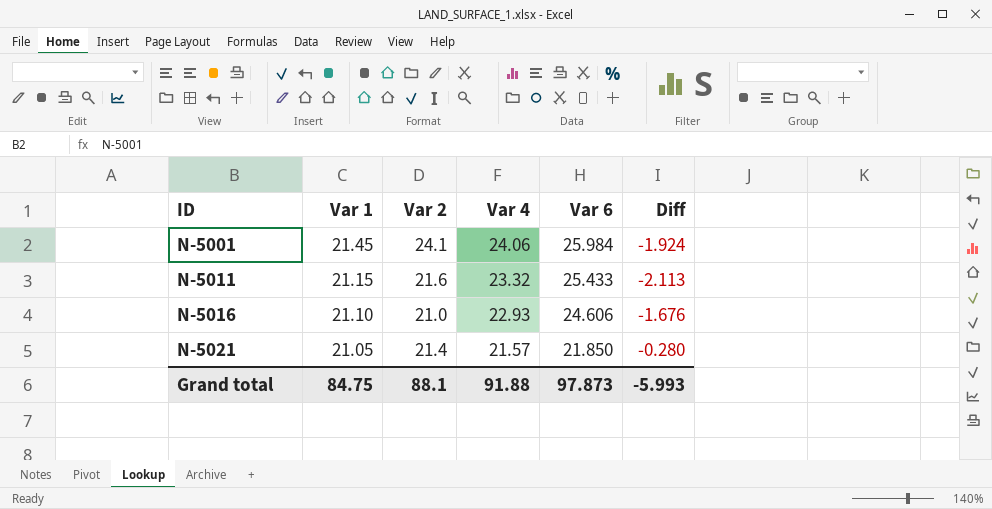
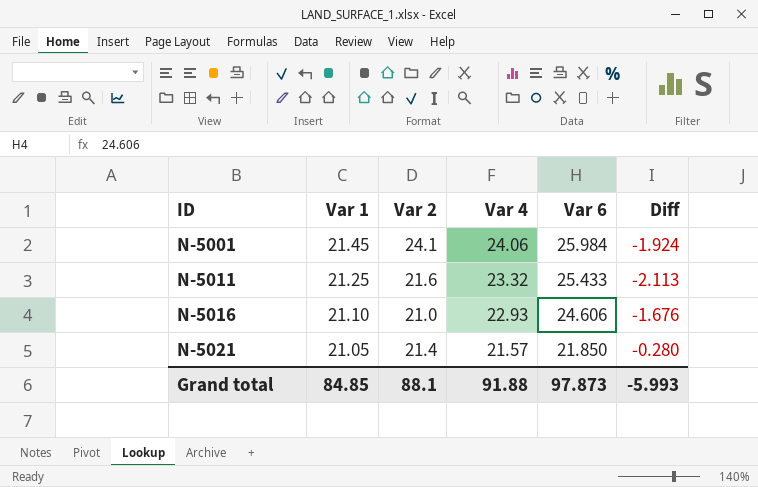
N-5011 | Var 1: 21.15 -> 21.25
Grand total | Var 1: 84.75 -> 84.85

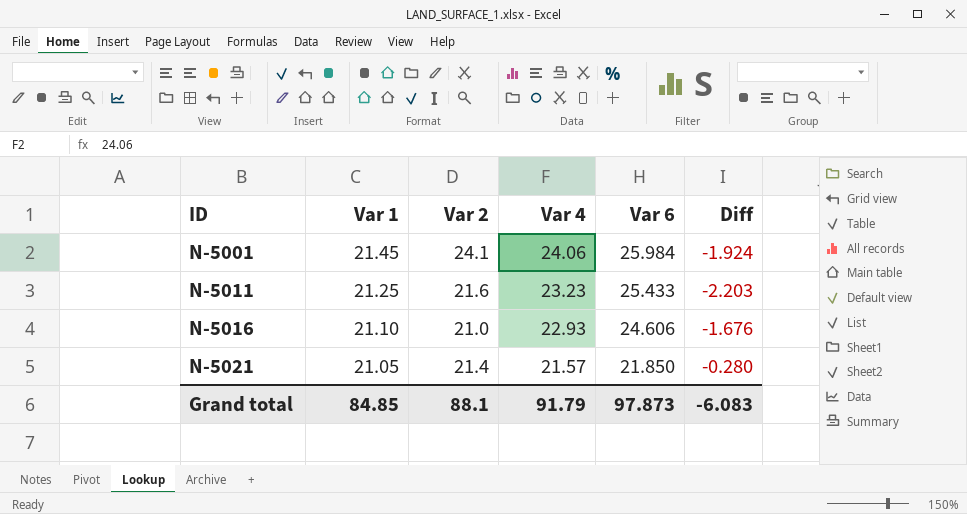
N-5011 | Var 4: 23.32 -> 23.23
N-5011 | Diff: -2.113 -> -2.203
Grand total | Var 4: 91.88 -> 91.79
Grand total | Diff: -5.993 -> -6.083

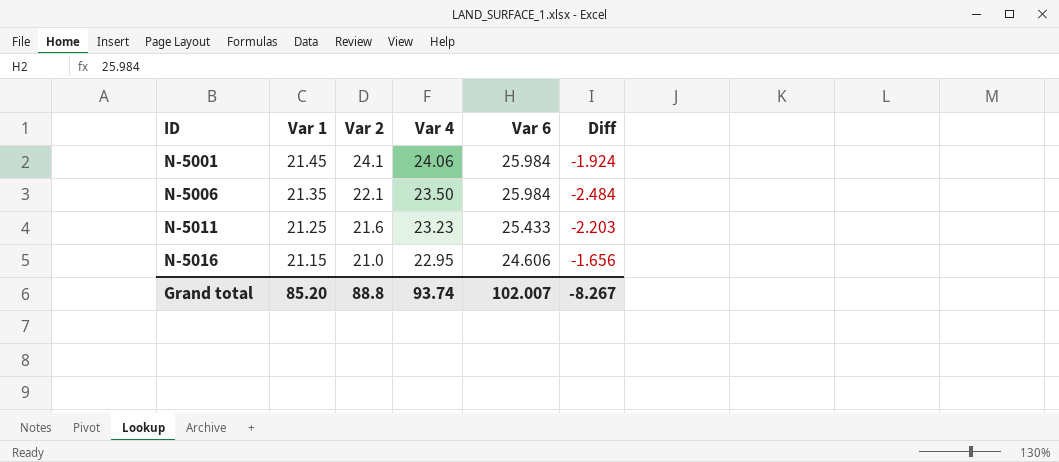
row N-5021: 21.05 | 21.4 | 21.57 | 21.850 | -0.280 -> none
row N-5006: none -> 21.35 | 22.1 | 23.50 | 25.984 | -2.484
N-5016 | Var 1: 21.10 -> 21.15
N-5016 | Var 4: 22.93 -> 22.95
N-5016 | Diff: -1.676 -> -1.656
Grand total | Var 1: 84.85 -> 85.20
Grand total | Var 2: 88.1 -> 88.8
Grand total | Var 4: 91.79 -> 93.74
Grand total | Var 6: 97.873 -> 102.007
Grand total | Diff: -6.083 -> -8.267

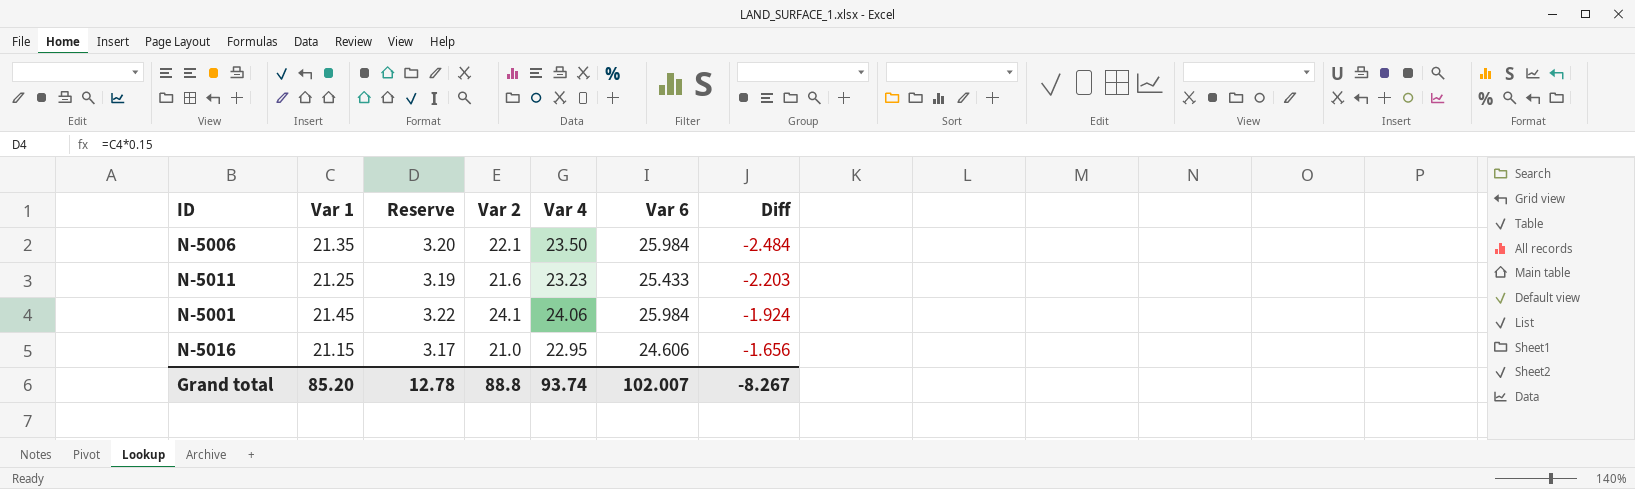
row order: ID ascending -> Diff ascending
column Reserve | formula: none -> [Var 1] * 0.15

